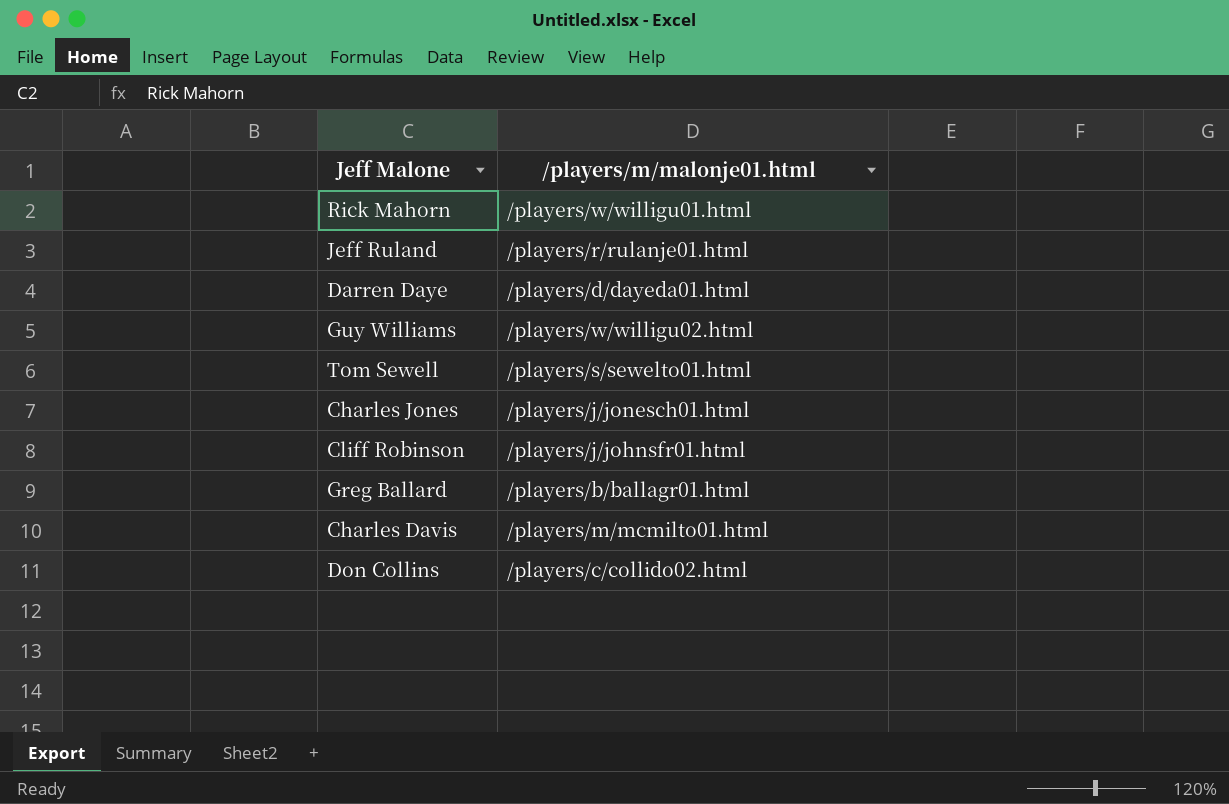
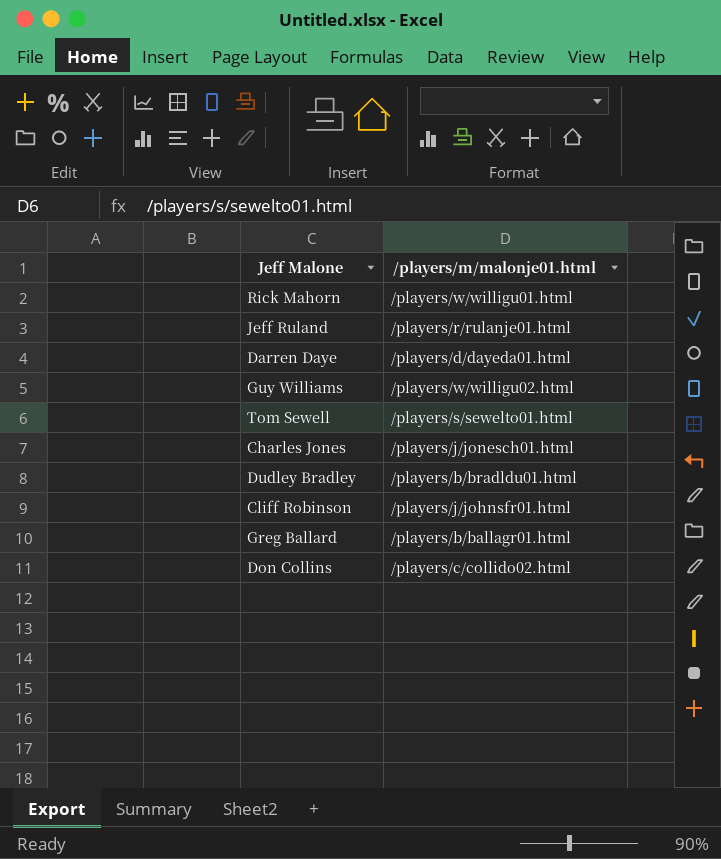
row Charles Davis: /players/m/mcmilto01.html -> none
row Dudley Bradley: none -> /players/b/bradldu01.html

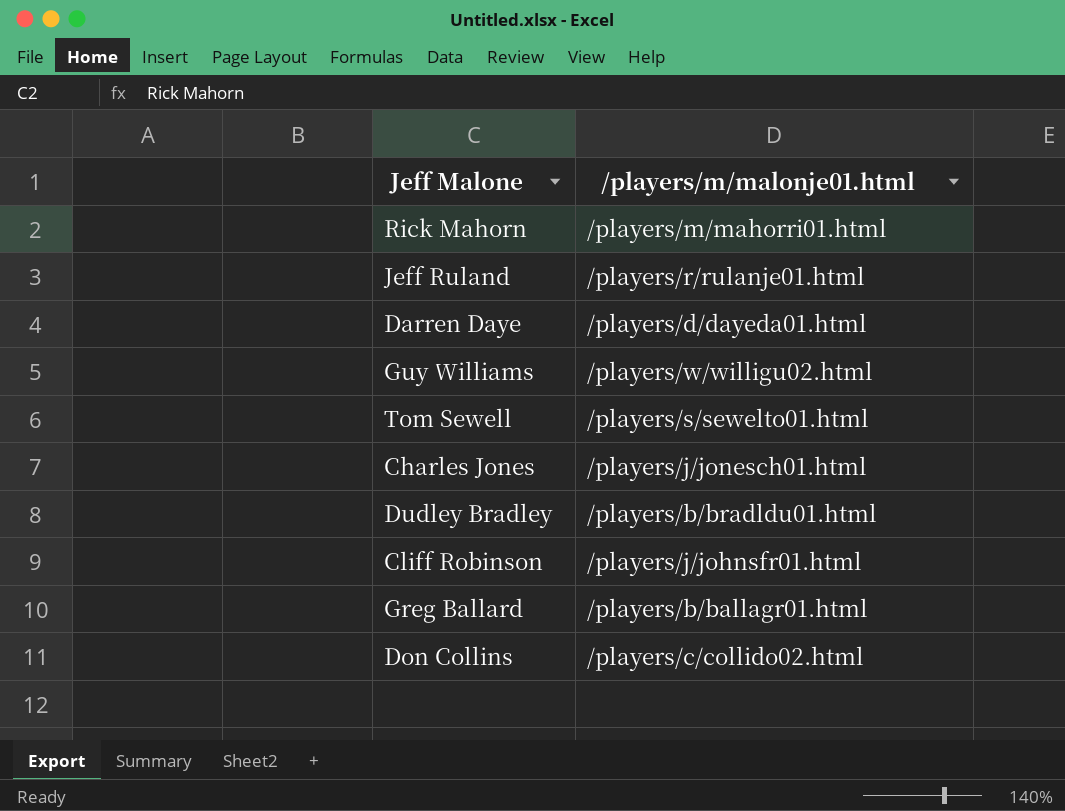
Rick Mahorn | /players/m/malonje01.html: /players/w/willigu01.html -> /players/m/mahorri01.html

